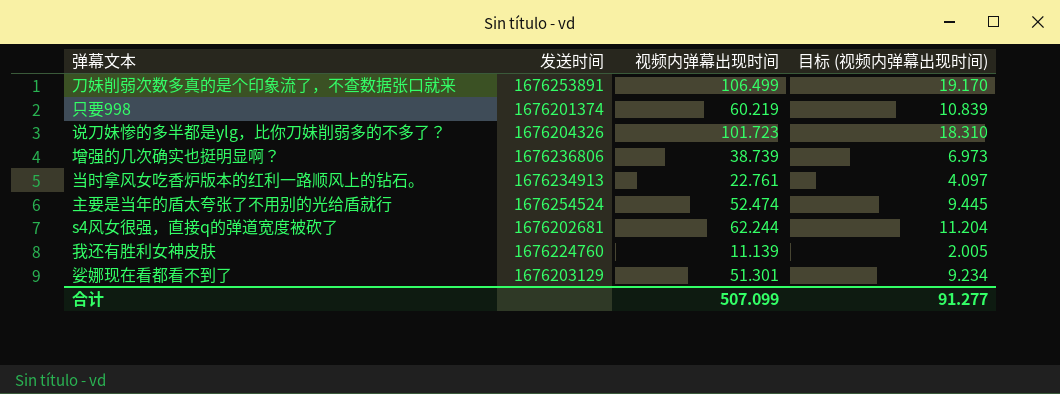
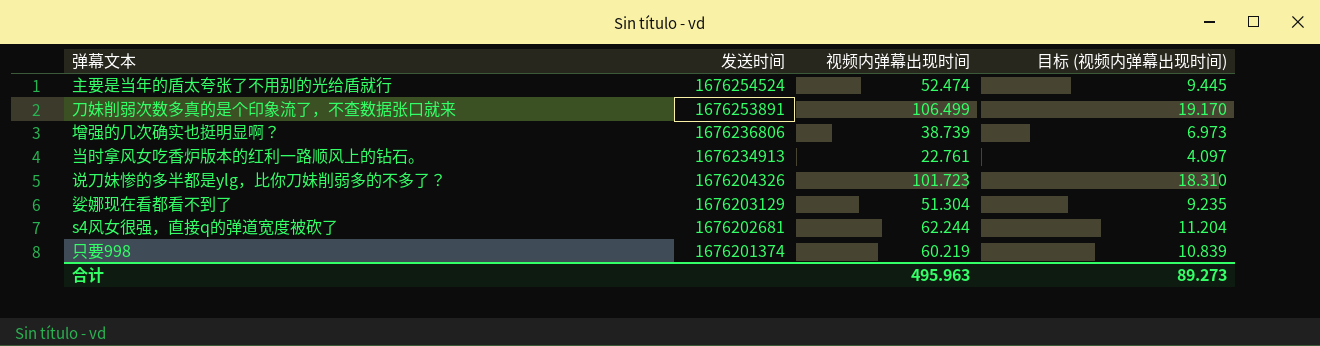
row order: none -> 发送时间 descending
row 我还有胜利女神皮肤: 1676224760 | 11.139 | 2.005 -> none
娑娜现在看都看不到了 | 视频内弹幕出现时间: 51.301 -> 51.304
娑娜现在看都看不到了 | 目标 (视频内弹幕出现时间): 9.234 -> 9.235
合计 | 视频内弹幕出现时间: 507.099 -> 495.963
合计 | 目标 (视频内弹幕出现时间): 91.277 -> 89.273

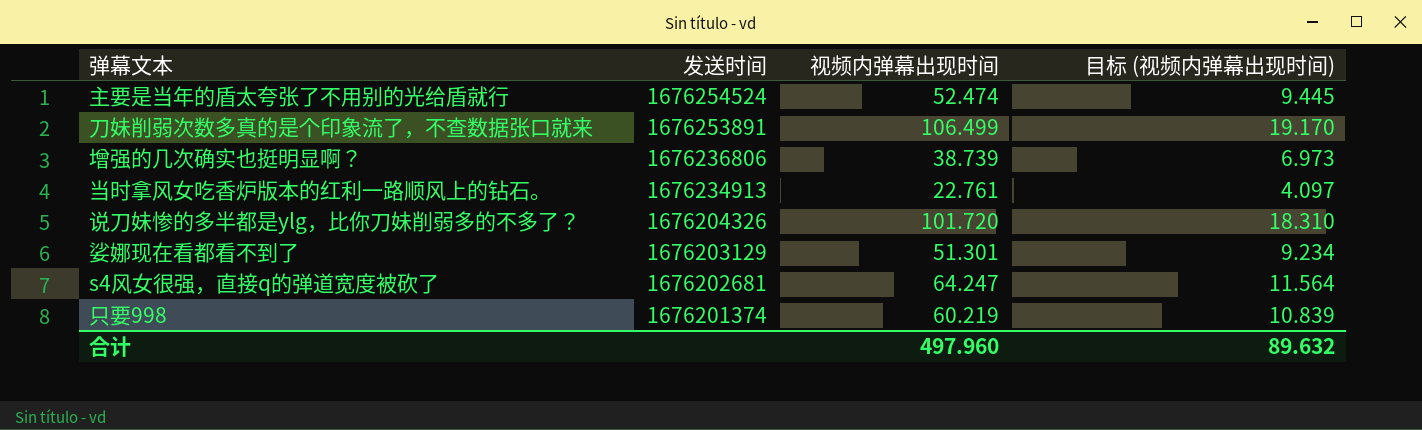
说刀妹惨的多半都是ylg，比你刀妹削弱多的不多了？ | 视频内弹幕出现时间: 101.723 -> 101.720
娑娜现在看都看不到了 | 视频内弹幕出现时间: 51.304 -> 51.301
娑娜现在看都看不到了 | 目标 (视频内弹幕出现时间): 9.235 -> 9.234
s4风女很强，直接q的弹道宽度被砍了 | 视频内弹幕出现时间: 62.244 -> 64.247
s4风女很强，直接q的弹道宽度被砍了 | 目标 (视频内弹幕出现时间): 11.204 -> 11.564
合计 | 视频内弹幕出现时间: 495.963 -> 497.960
合计 | 目标 (视频内弹幕出现时间): 89.273 -> 89.632

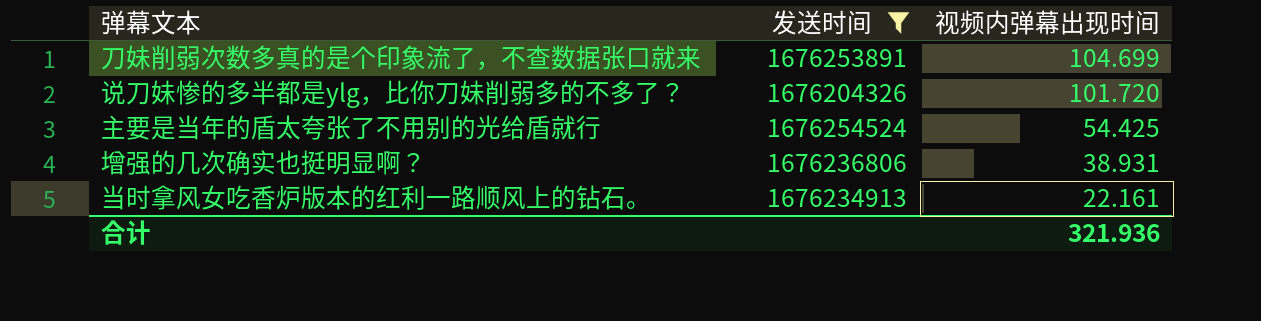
filter: none -> 发送时间 >= 1676204326
row order: 发送时间 descending -> 视频内弹幕出现时间 descending
column 目标 (视频内弹幕出现时间) | formula: [视频内弹幕出现时间] * 0.18 -> none
刀妹削弱次数多真的是个印象流了，不查数据张口就来 | 视频内弹幕出现时间: 106.499 -> 104.699
主要是当年的盾太夸张了不用别的光给盾就行 | 视频内弹幕出现时间: 52.474 -> 54.425
增强的几次确实也挺明显啊？ | 视频内弹幕出现时间: 38.739 -> 38.931
当时拿风女吃香炉版本的红利一路顺风上的钻石。 | 视频内弹幕出现时间: 22.761 -> 22.161
合计 | 视频内弹幕出现时间: 497.960 -> 321.936

